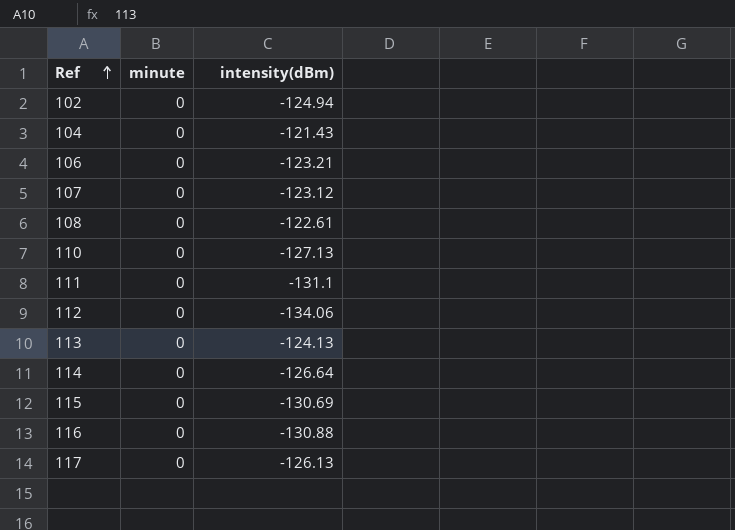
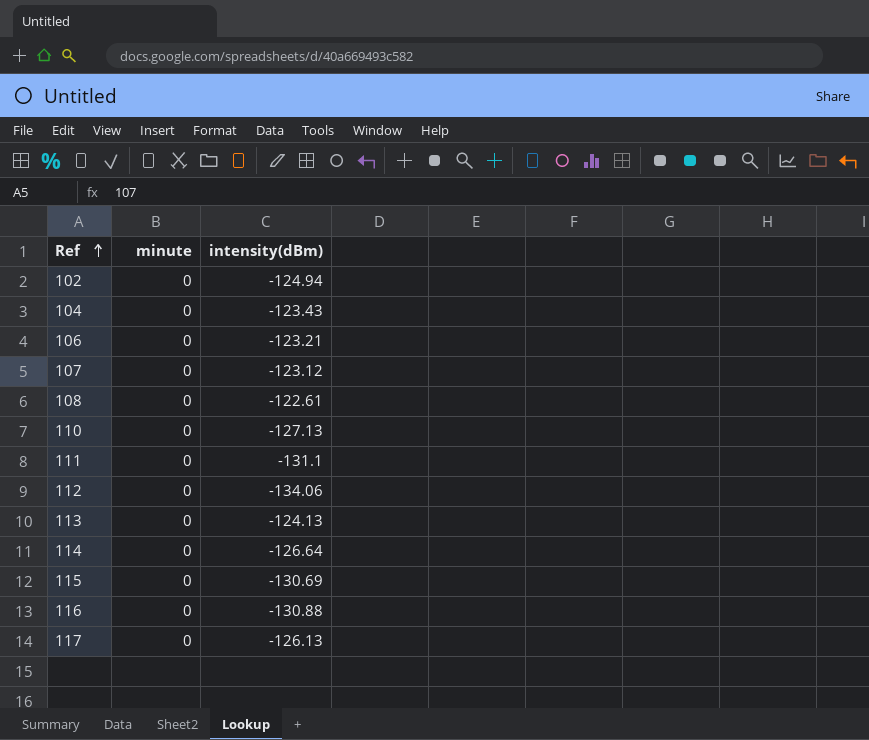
104 | intensity(dBm): -121.43 -> -123.43

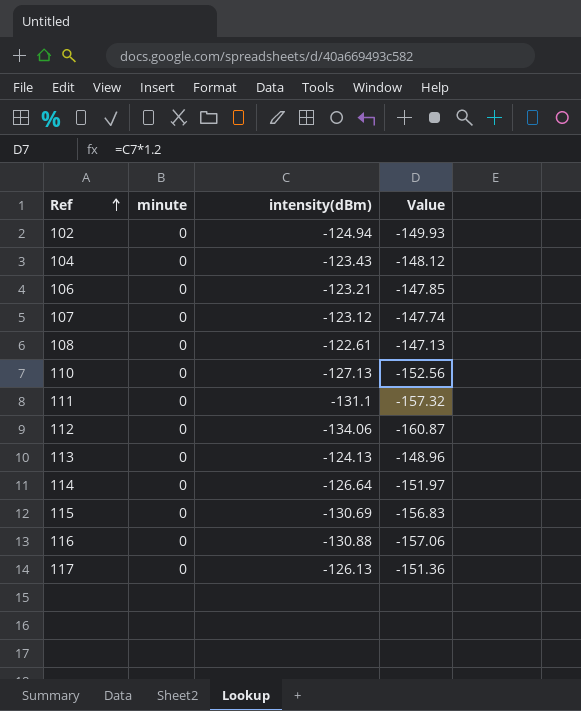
column Value | formula: none -> [intensity(dBm)] * 1.2

